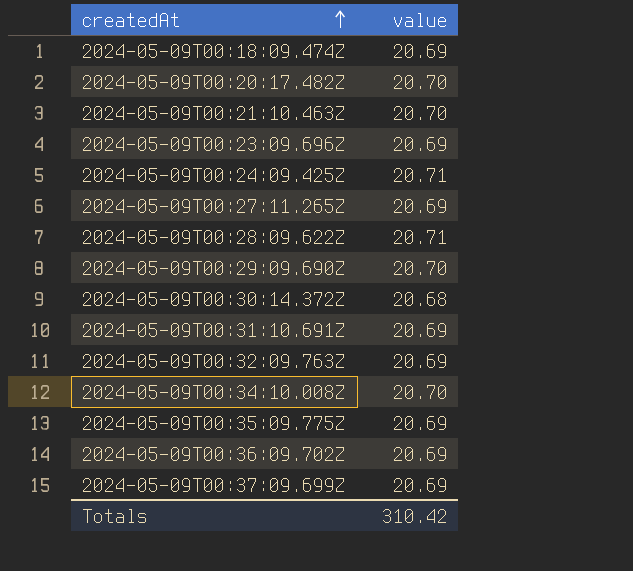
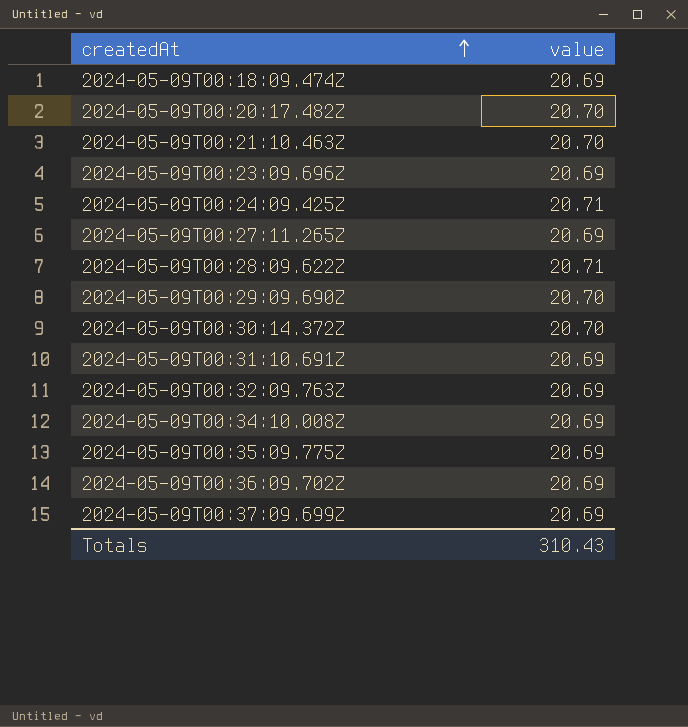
2024-05-09T00:30:14.372Z | value: 20.68 -> 20.70
2024-05-09T00:34:10.008Z | value: 20.70 -> 20.69
Totals | value: 310.42 -> 310.43

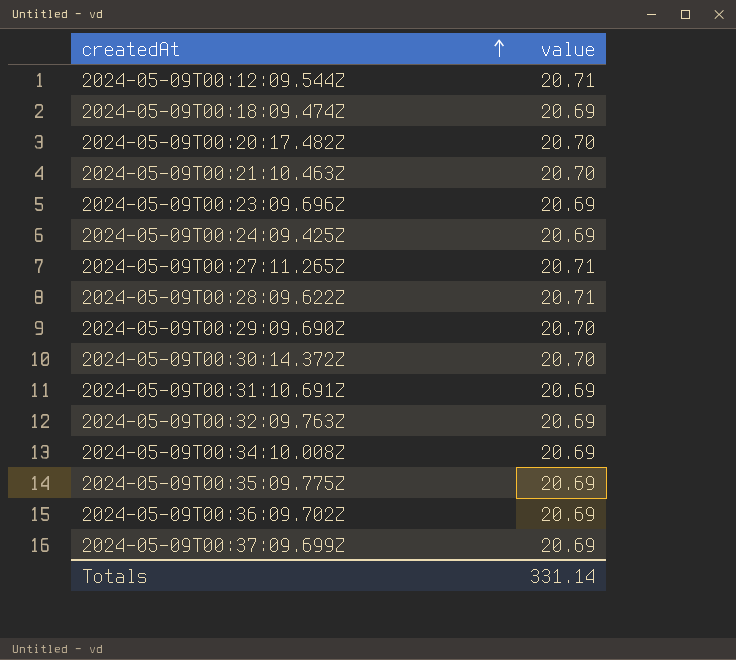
row 2024-05-09T00:12:09.544Z: none -> 20.71
2024-05-09T00:24:09.425Z | value: 20.71 -> 20.69
2024-05-09T00:27:11.265Z | value: 20.69 -> 20.71
Totals | value: 310.43 -> 331.14

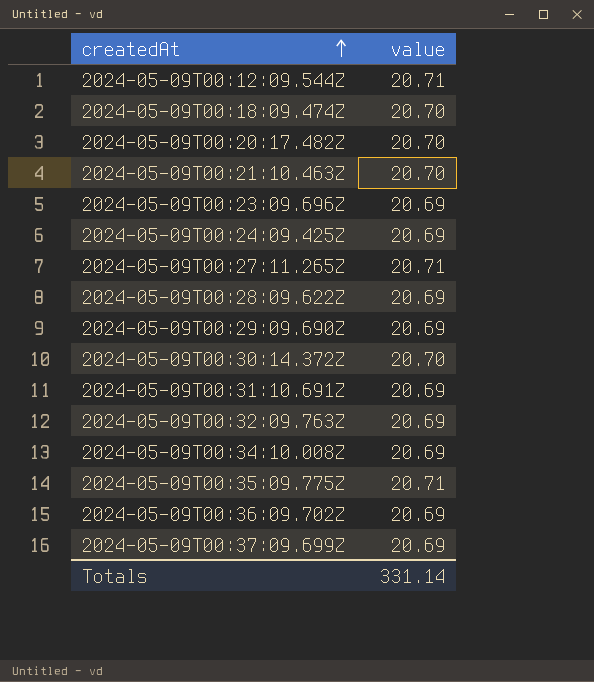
2024-05-09T00:18:09.474Z | value: 20.69 -> 20.70
2024-05-09T00:28:09.622Z | value: 20.71 -> 20.69
2024-05-09T00:29:09.690Z | value: 20.70 -> 20.69
2024-05-09T00:35:09.775Z | value: 20.69 -> 20.71

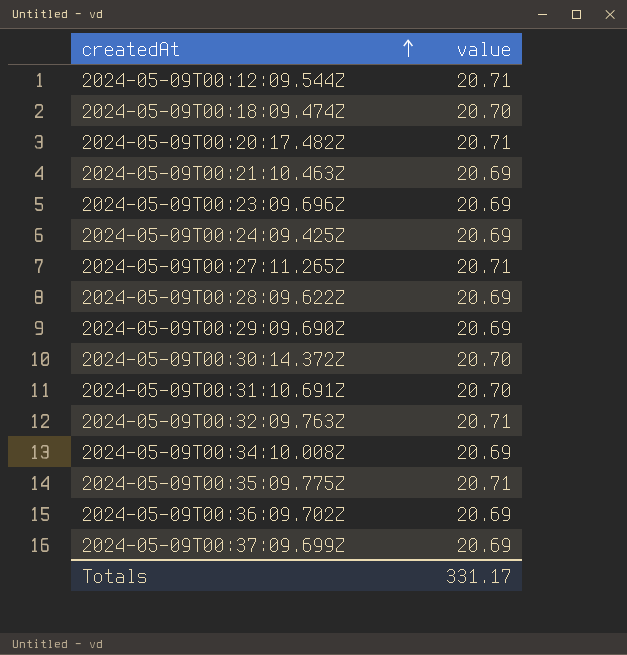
2024-05-09T00:20:17.482Z | value: 20.70 -> 20.71
2024-05-09T00:21:10.463Z | value: 20.70 -> 20.69
2024-05-09T00:31:10.691Z | value: 20.69 -> 20.70
2024-05-09T00:32:09.763Z | value: 20.69 -> 20.71
Totals | value: 331.14 -> 331.17

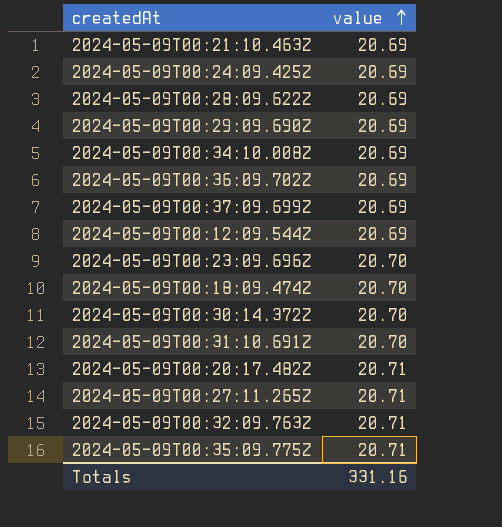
row order: createdAt ascending -> value ascending
2024-05-09T00:12:09.544Z | value: 20.71 -> 20.69
2024-05-09T00:23:09.696Z | value: 20.69 -> 20.70
Totals | value: 331.17 -> 331.16

